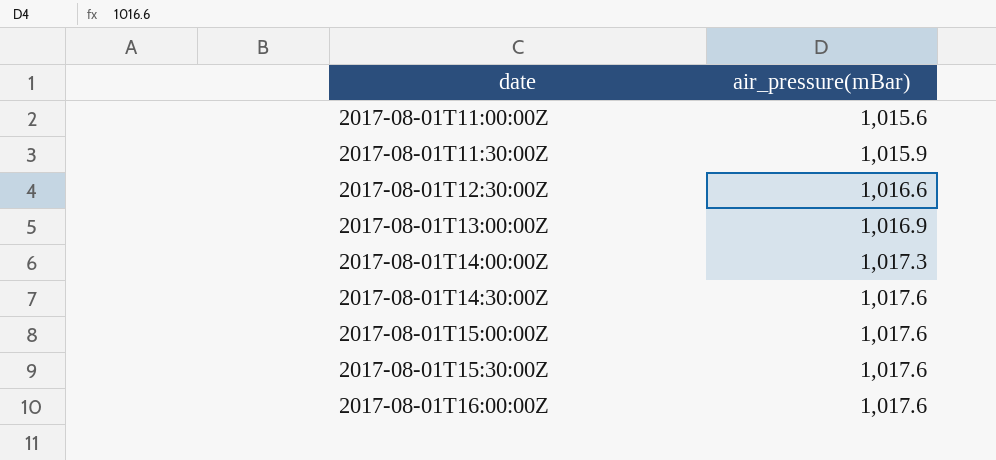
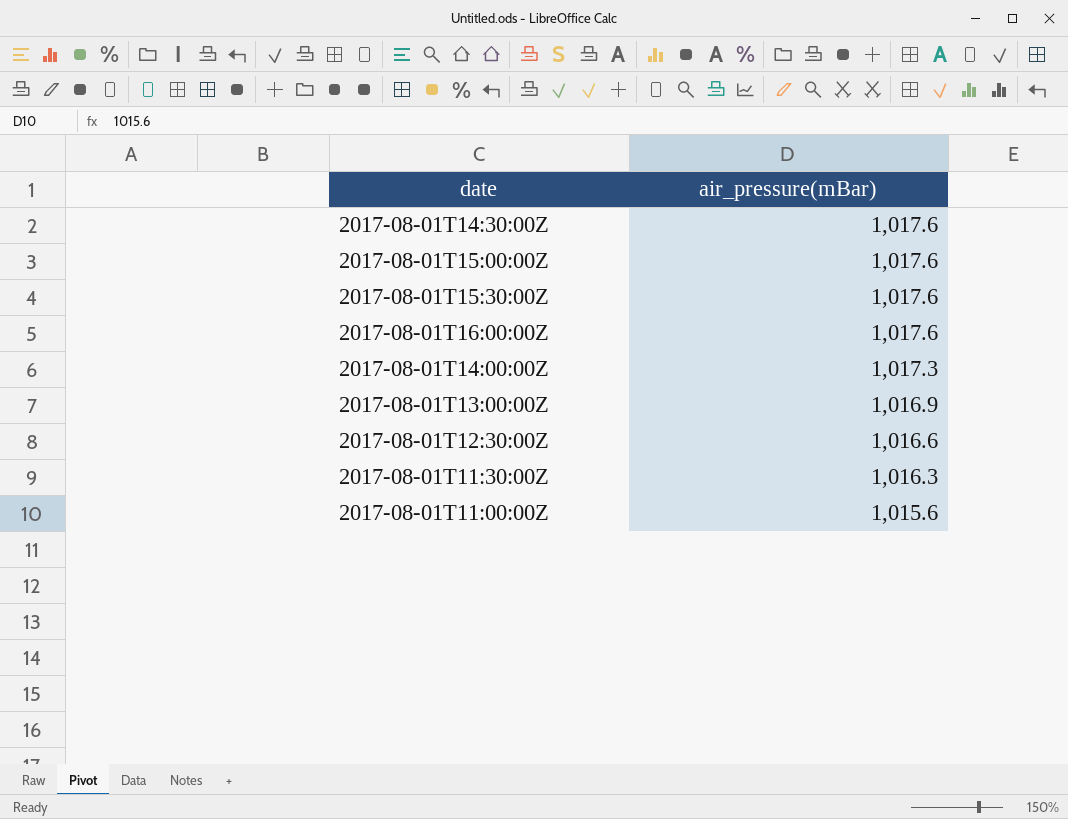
row order: date ascending -> air_pressure(mBar) descending
2017-08-01T11:30:00Z | air_pressure(mBar): 1,015.9 -> 1,016.3

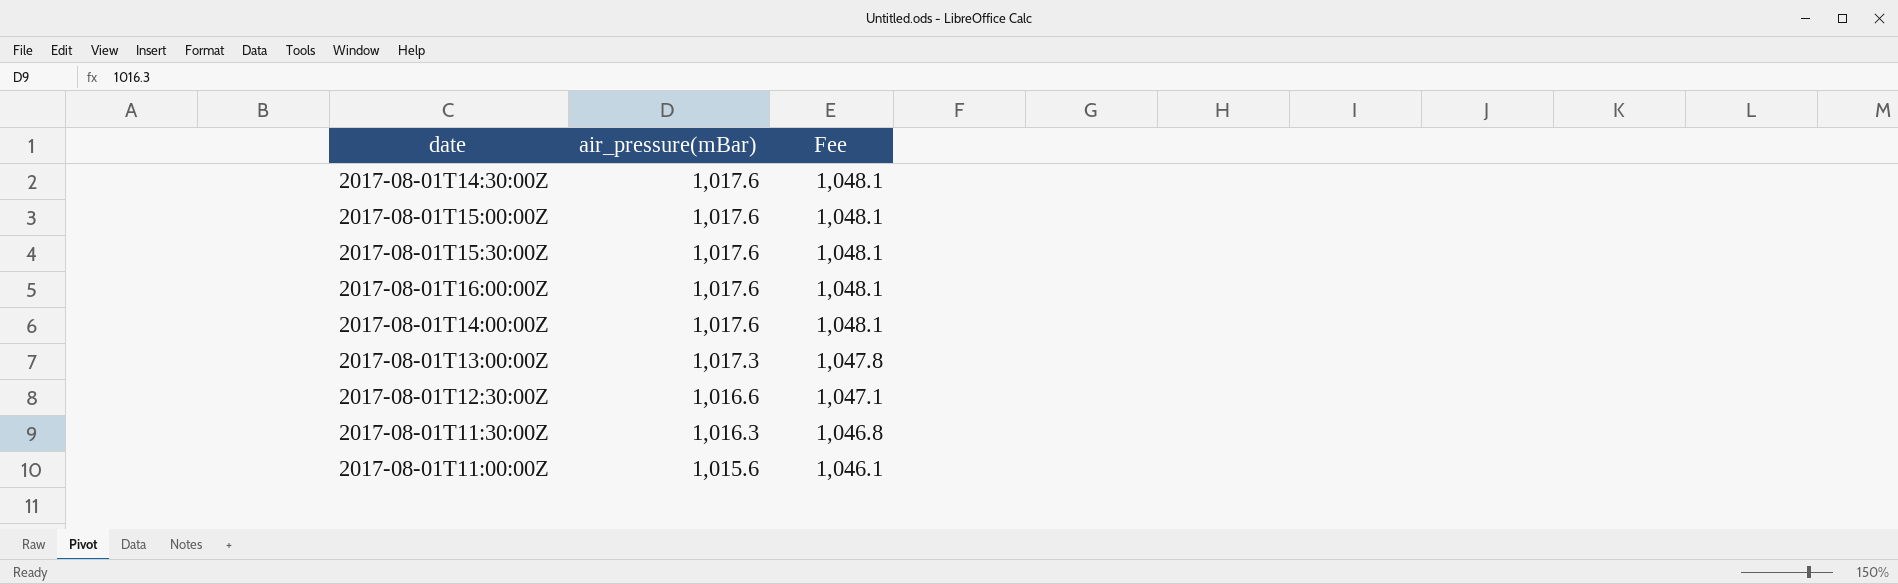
column Fee | formula: none -> [air_pressure(mBar)] * 1.03
2017-08-01T14:00:00Z | air_pressure(mBar): 1,017.3 -> 1,017.6
2017-08-01T13:00:00Z | air_pressure(mBar): 1,016.9 -> 1,017.3

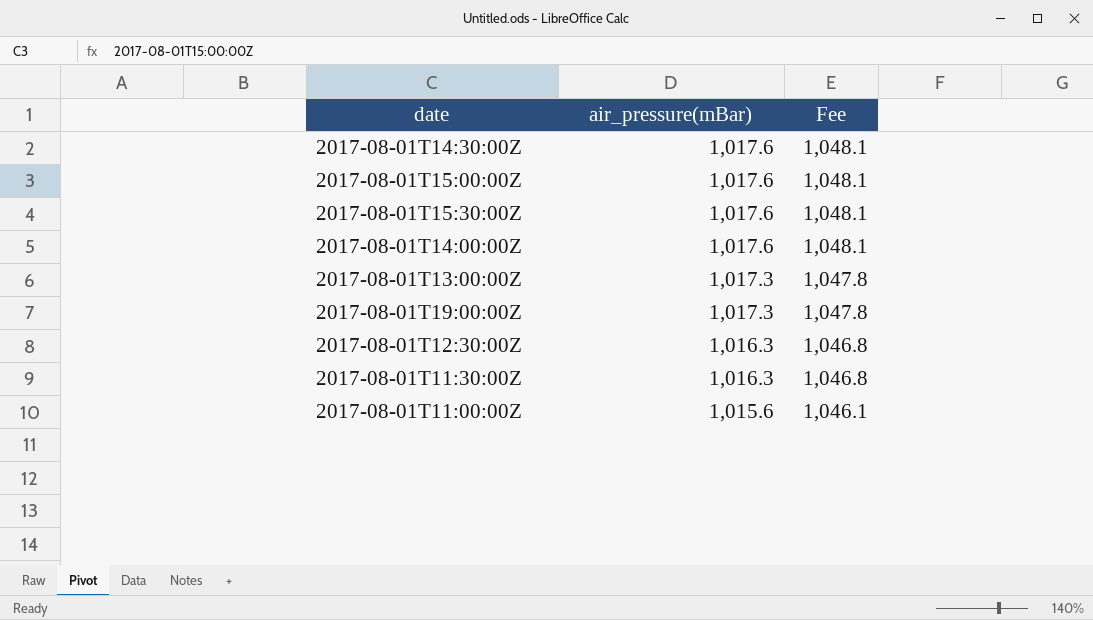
row 2017-08-01T16:00:00Z: 1,017.6 | 1,048.1 -> none
row 2017-08-01T19:00:00Z: none -> 1,017.3 | 1,047.8
2017-08-01T12:30:00Z | air_pressure(mBar): 1,016.6 -> 1,016.3
2017-08-01T12:30:00Z | Fee: 1,047.1 -> 1,046.8

